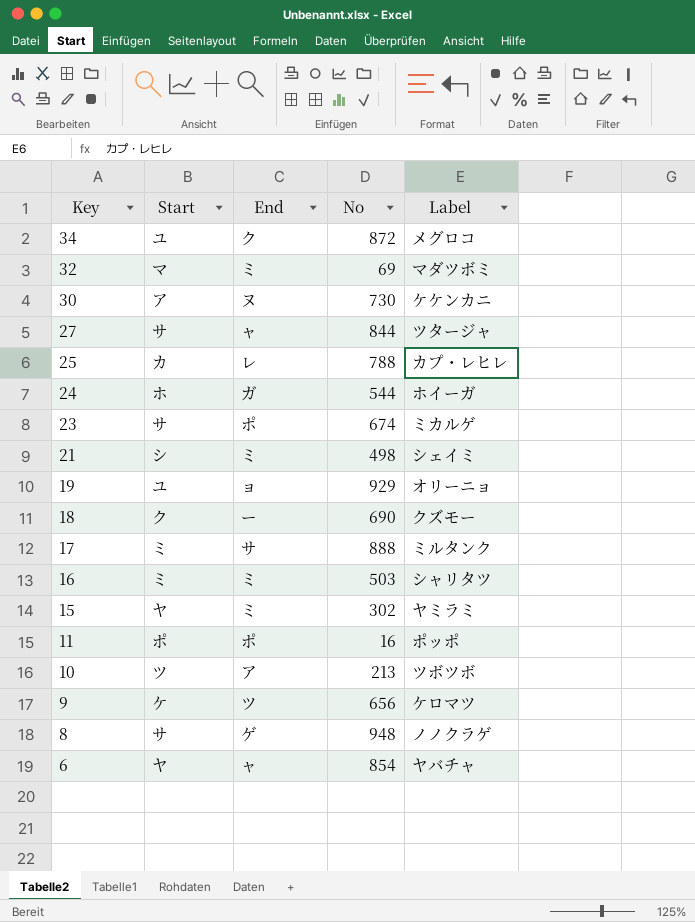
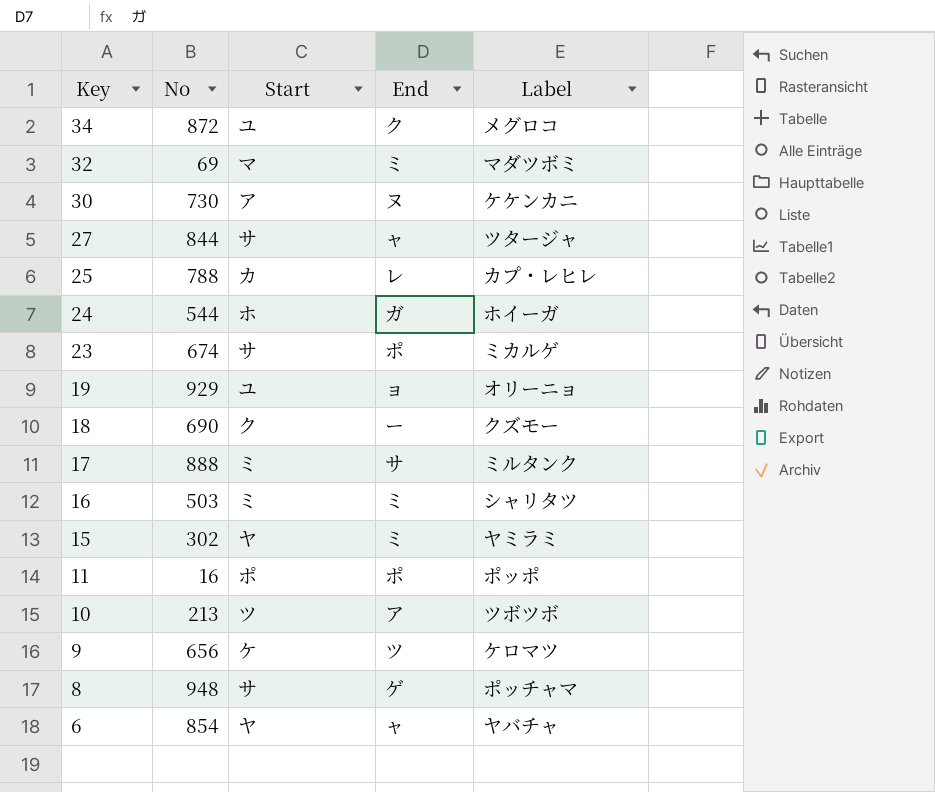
column No | position: 4 -> 2
row 21: シ | ミ | 498 | シェイミ -> none
8 | Label: ノノクラゲ -> ポッチャマ

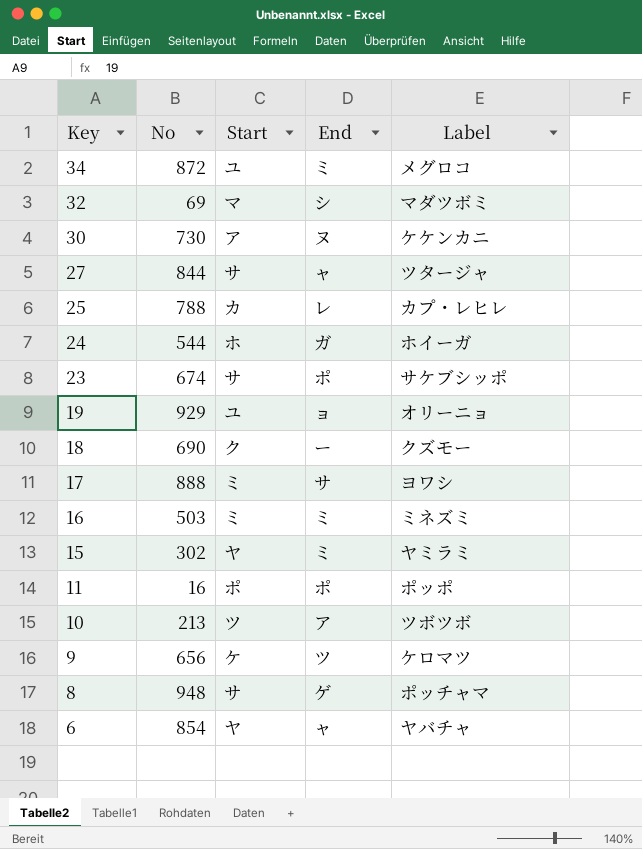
34 | End: ク -> ミ
32 | End: ミ -> シ
23 | Label: ミカルゲ -> サケブシッポ
17 | Label: ミルタンク -> ヨワシ
16 | Label: シャリタツ -> ミネズミ

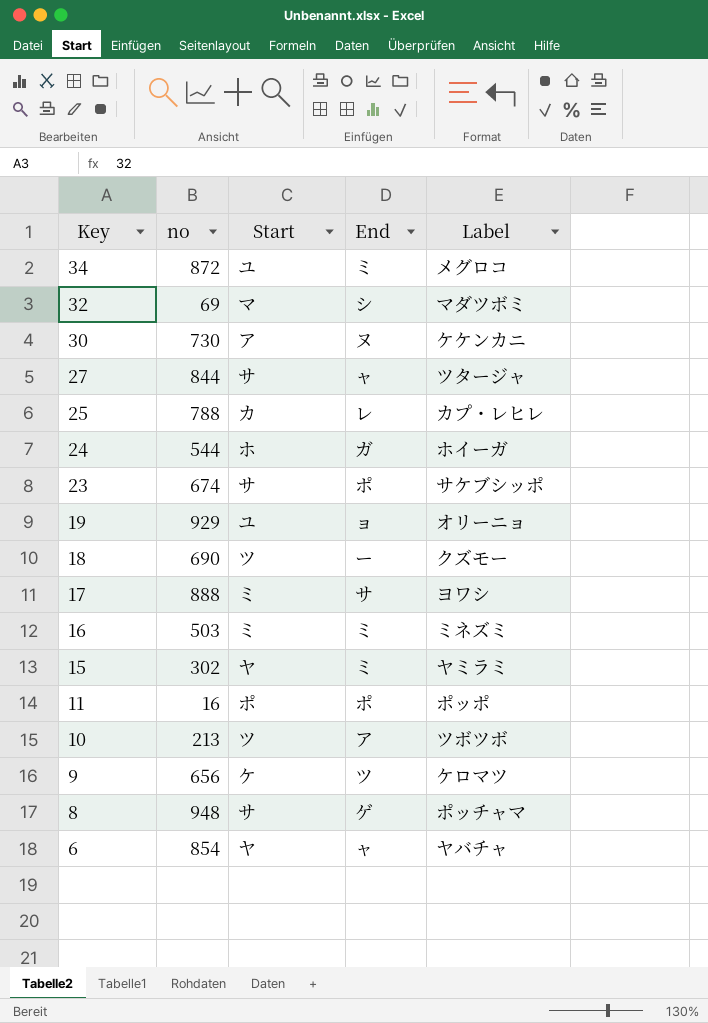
column name: No -> no
18 | Start: ク -> ツ

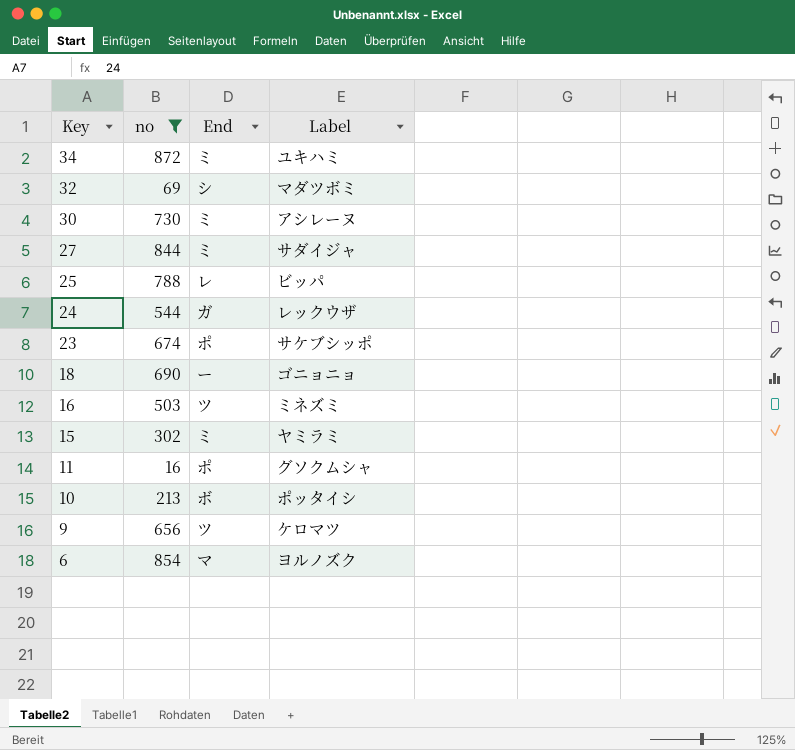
filter: none -> no <= 872
column Start | position: 3 -> none
34 | Label: メグロコ -> ユキハミ
30 | End: ヌ -> ミ
30 | Label: ケケンカニ -> アシレーヌ
27 | End: ャ -> ミ
27 | Label: ツタージャ -> サダイジャ
25 | Label: カプ・レヒレ -> ビッパ
24 | Label: ホイーガ -> レックウザ
18 | Label: クズモー -> ゴニョニョ
16 | End: ミ -> ツ
11 | Label: ポッポ -> グソクムシャ
10 | End: ア -> ボ
10 | Label: ツボツボ -> ポッタイシ
6 | End: ャ -> マ
6 | Label: ヤバチャ -> ヨルノズク

